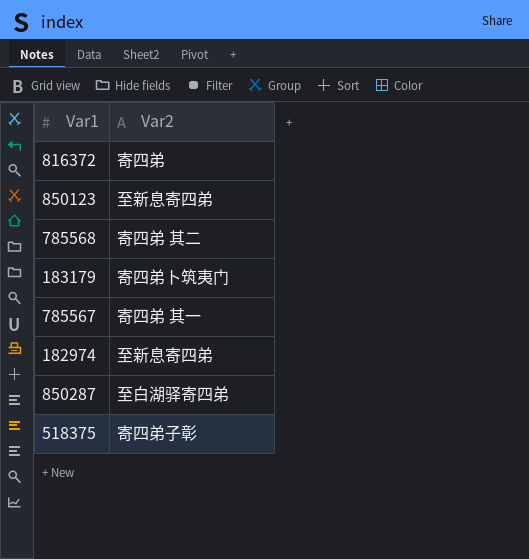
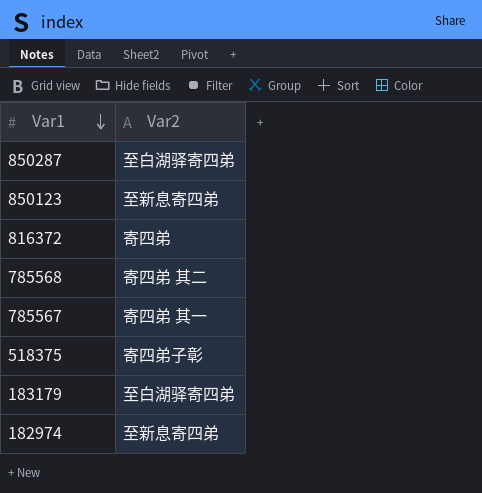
row order: none -> Var1 descending
183179 | Var2: 寄四弟卜筑夷门 -> 至白湖驿寄四弟

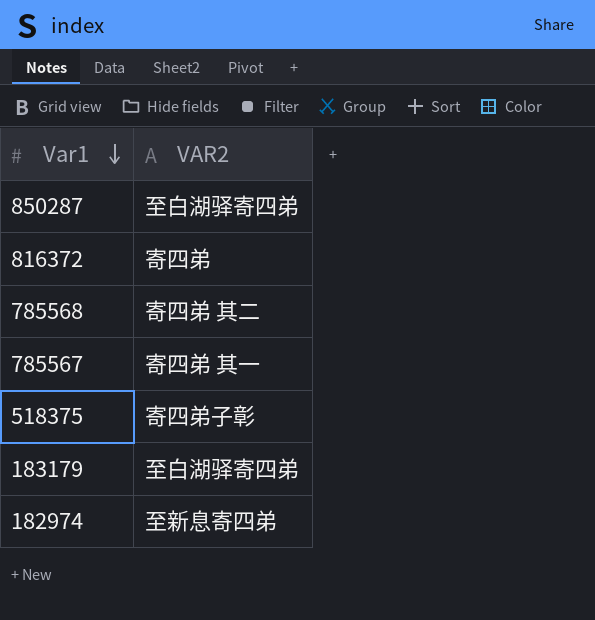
column name: Var2 -> VAR2
row 850123: 至新息寄四弟 -> none

